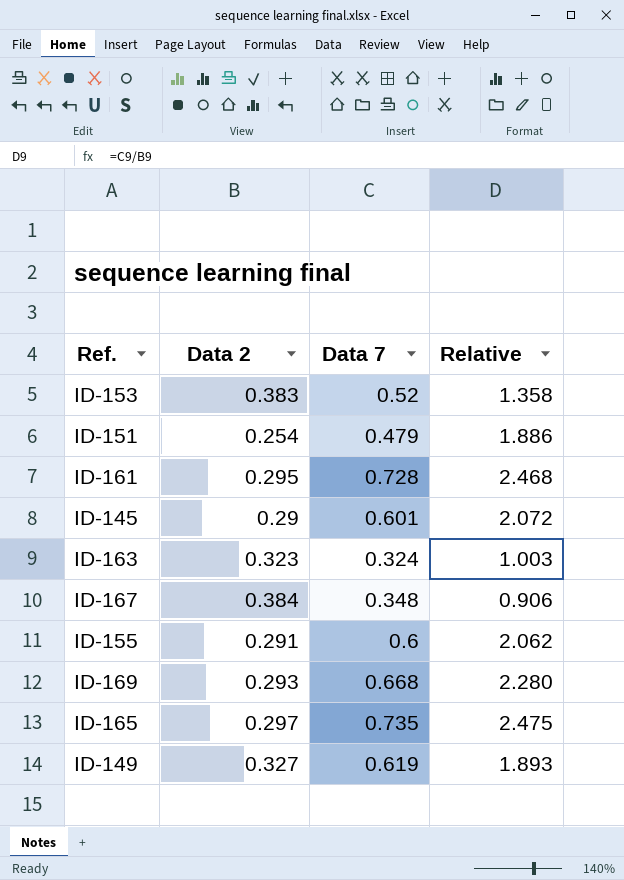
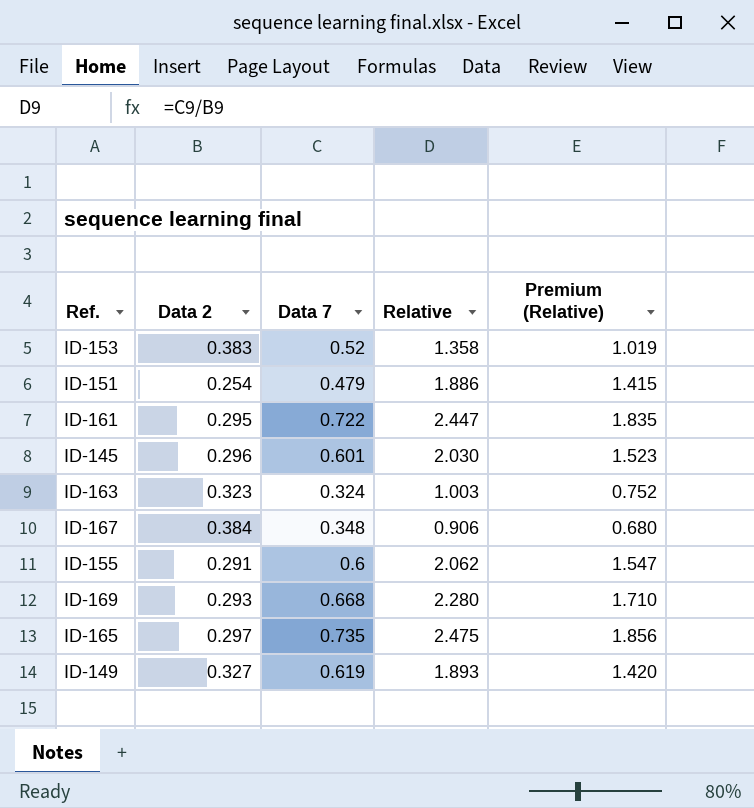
column Premium (Relative) | formula: none -> [Relative] * 0.75
ID-161 | Data 7: 0.728 -> 0.722
ID-161 | Relative: 2.468 -> 2.447
ID-145 | Data 2: 0.29 -> 0.296
ID-145 | Relative: 2.072 -> 2.030

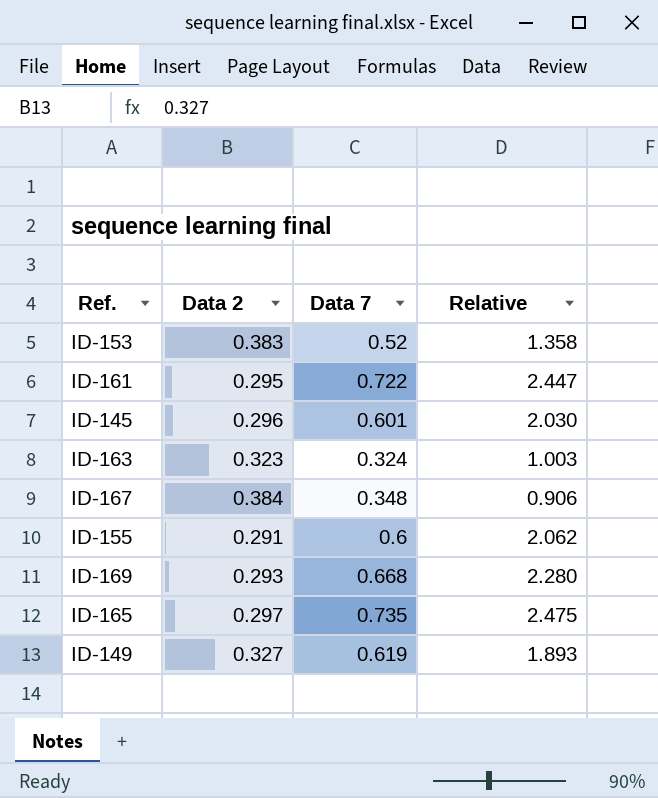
column Premium (Relative) | formula: [Relative] * 0.75 -> none
row ID-151: 0.254 | 0.479 | 1.886 | 1.415 -> none

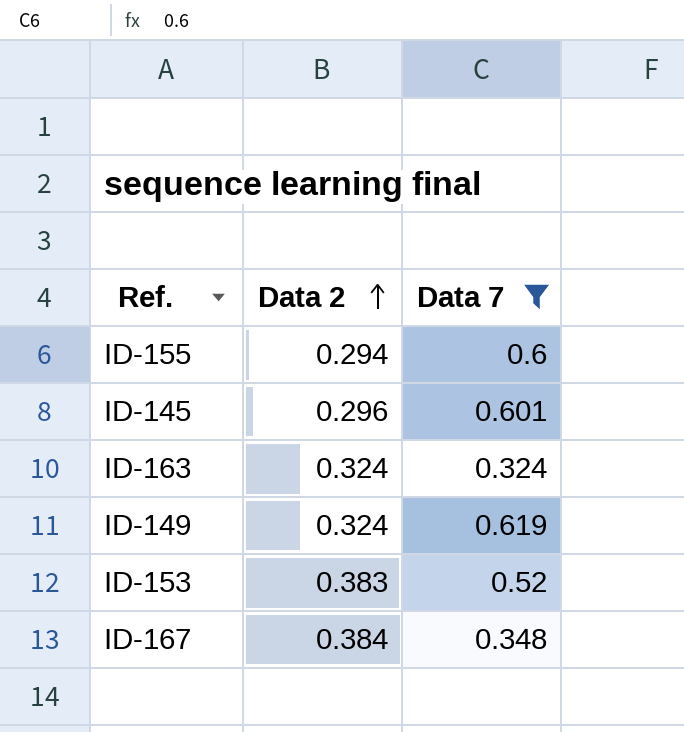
filter: none -> Data 7 <= 0.619
row order: none -> Data 2 ascending
column Relative | formula: [Data 7] / [Data 2] -> none
ID-155 | Data 2: 0.291 -> 0.294
ID-163 | Data 2: 0.323 -> 0.324
ID-149 | Data 2: 0.327 -> 0.324

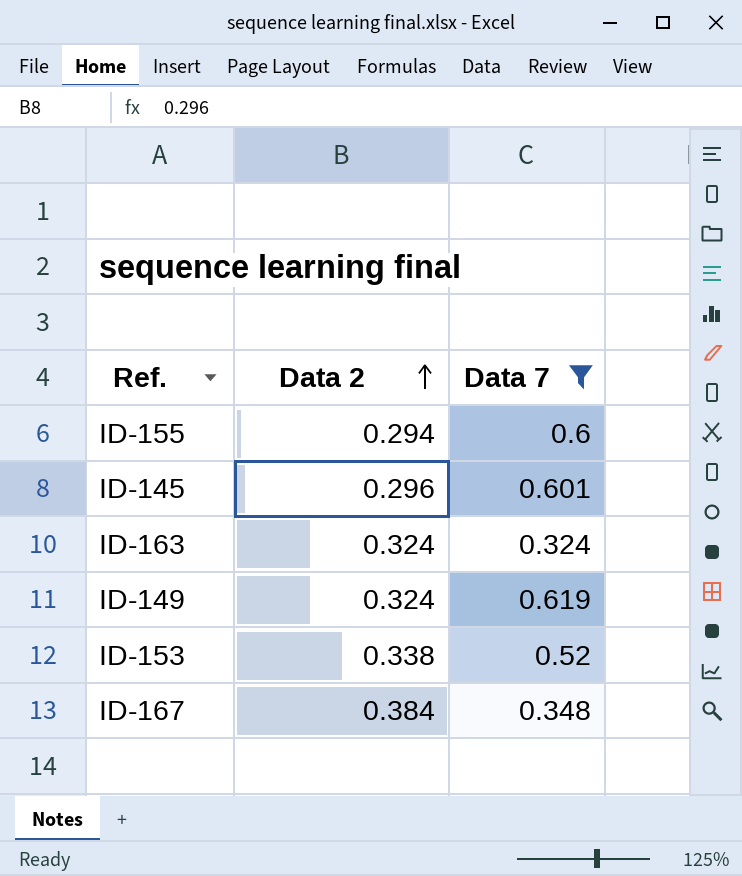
ID-153 | Data 2: 0.383 -> 0.338

